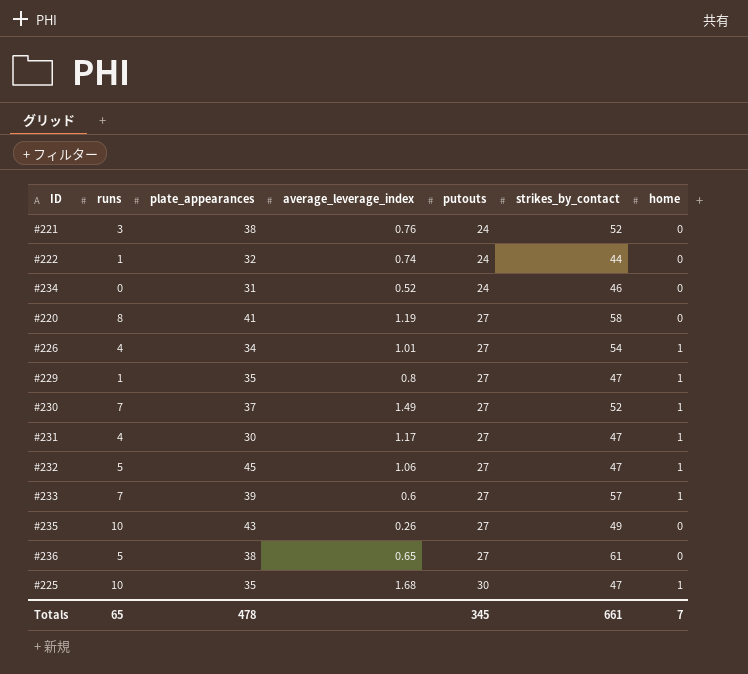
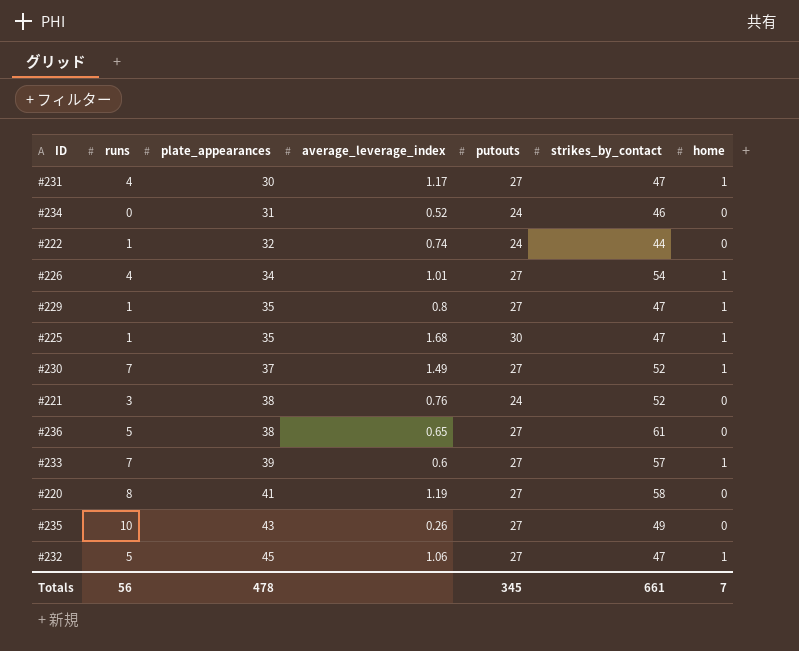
row order: putouts ascending -> plate_appearances ascending
#225 | runs: 10 -> 1
Totals | runs: 65 -> 56

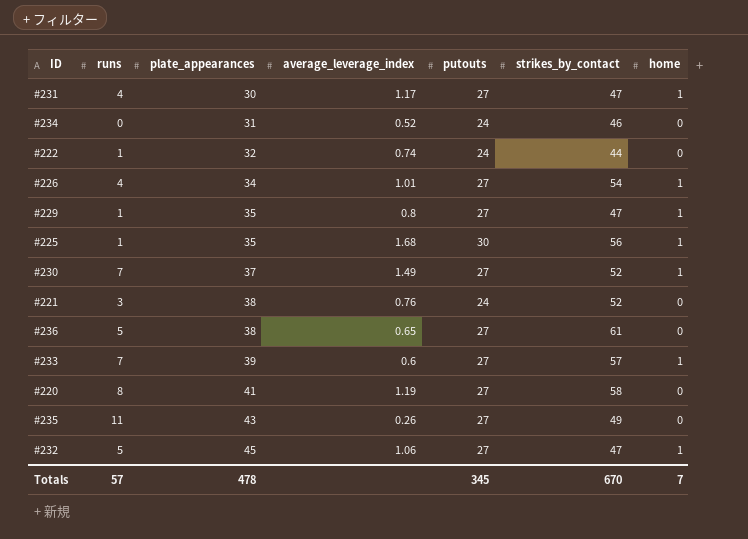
#225 | strikes_by_contact: 47 -> 56
#235 | runs: 10 -> 11
Totals | runs: 56 -> 57
Totals | strikes_by_contact: 661 -> 670

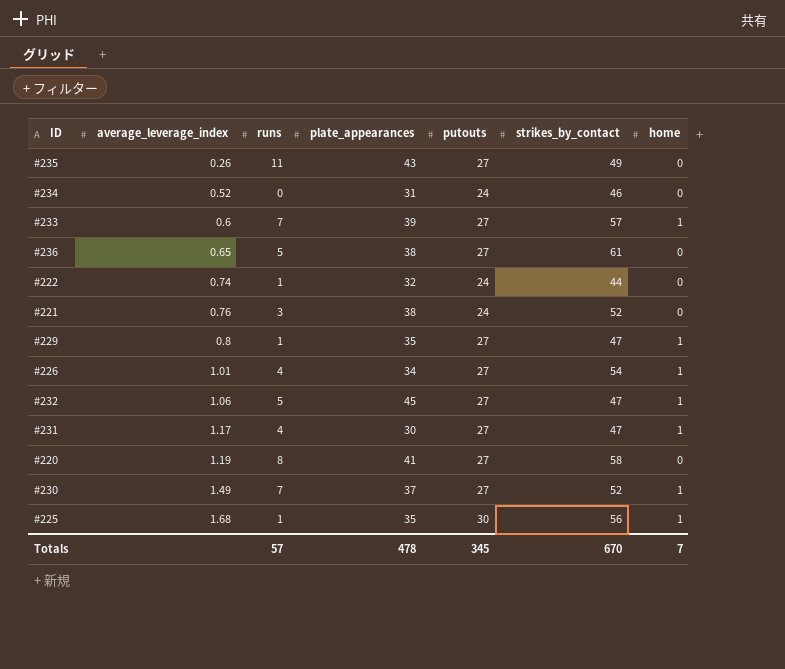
row order: plate_appearances ascending -> average_leverage_index ascending
column average_leverage_index | position: 4 -> 2

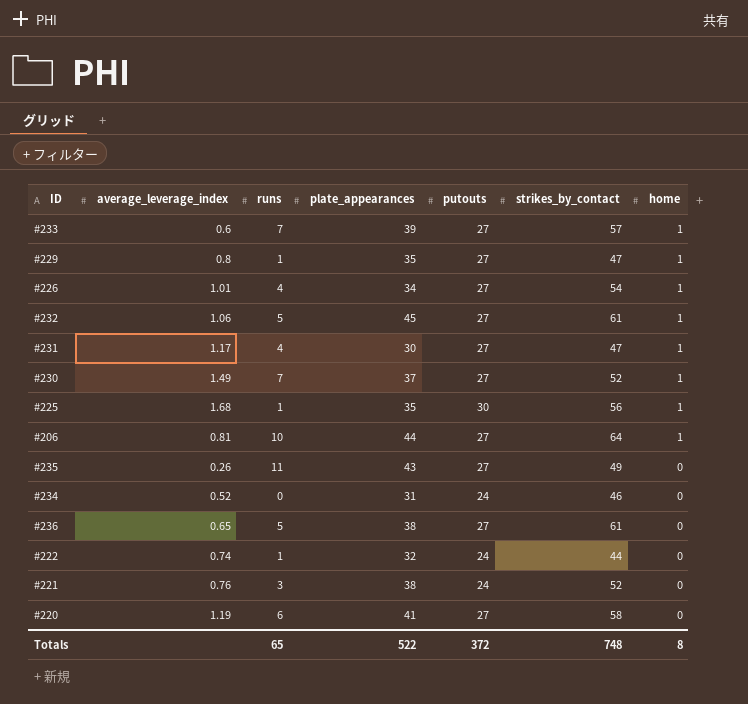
row order: average_leverage_index ascending -> home descending
#232 | strikes_by_contact: 47 -> 61
row #206: none -> 0.81 | 10 | 44 | 27 | 64 | 1
#220 | runs: 8 -> 6
Totals | runs: 57 -> 65
Totals | plate_appearances: 478 -> 522
Totals | putouts: 345 -> 372
Totals | strikes_by_contact: 670 -> 748
Totals | home: 7 -> 8

